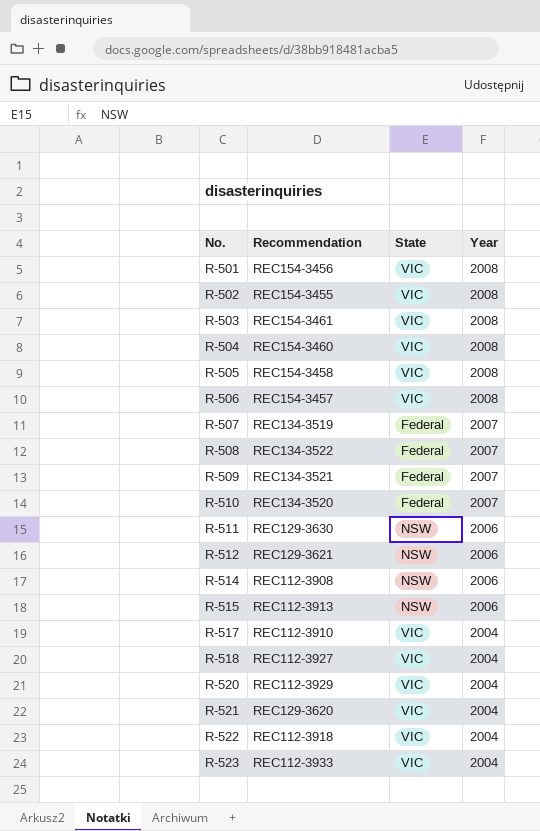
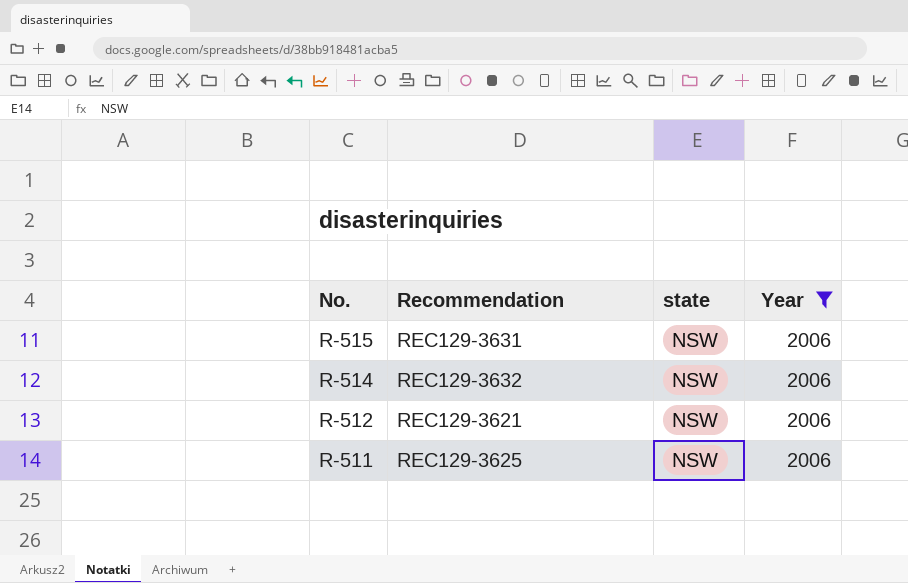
filter: none -> Year = 2006
row order: No. ascending -> No. descending
column name: State -> state
R-515 | Recommendation: REC112-3913 -> REC129-3631
R-514 | Recommendation: REC112-3908 -> REC129-3632
R-511 | Recommendation: REC129-3630 -> REC129-3625

